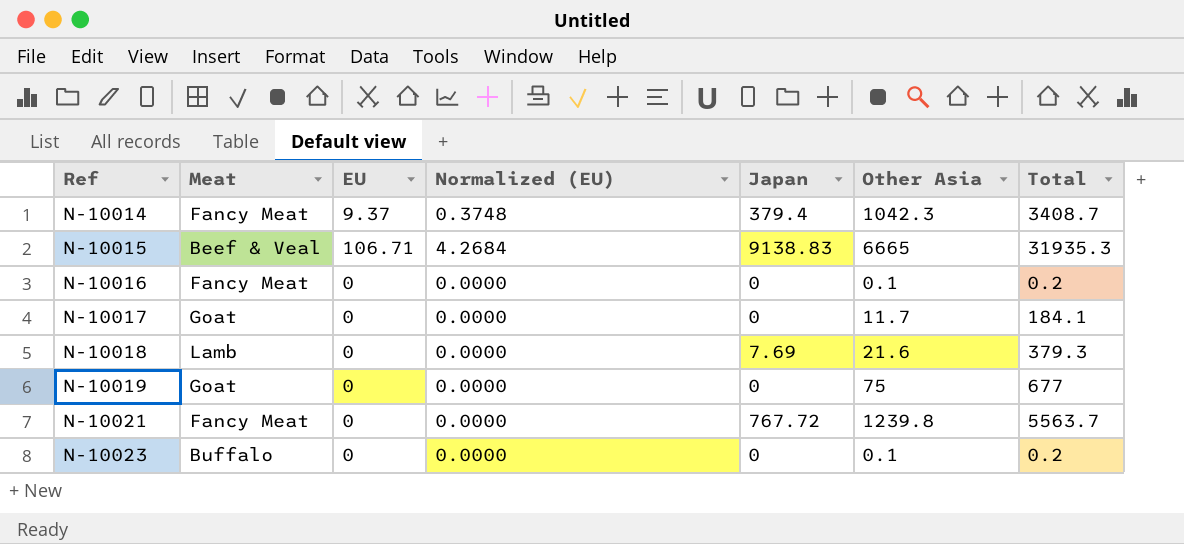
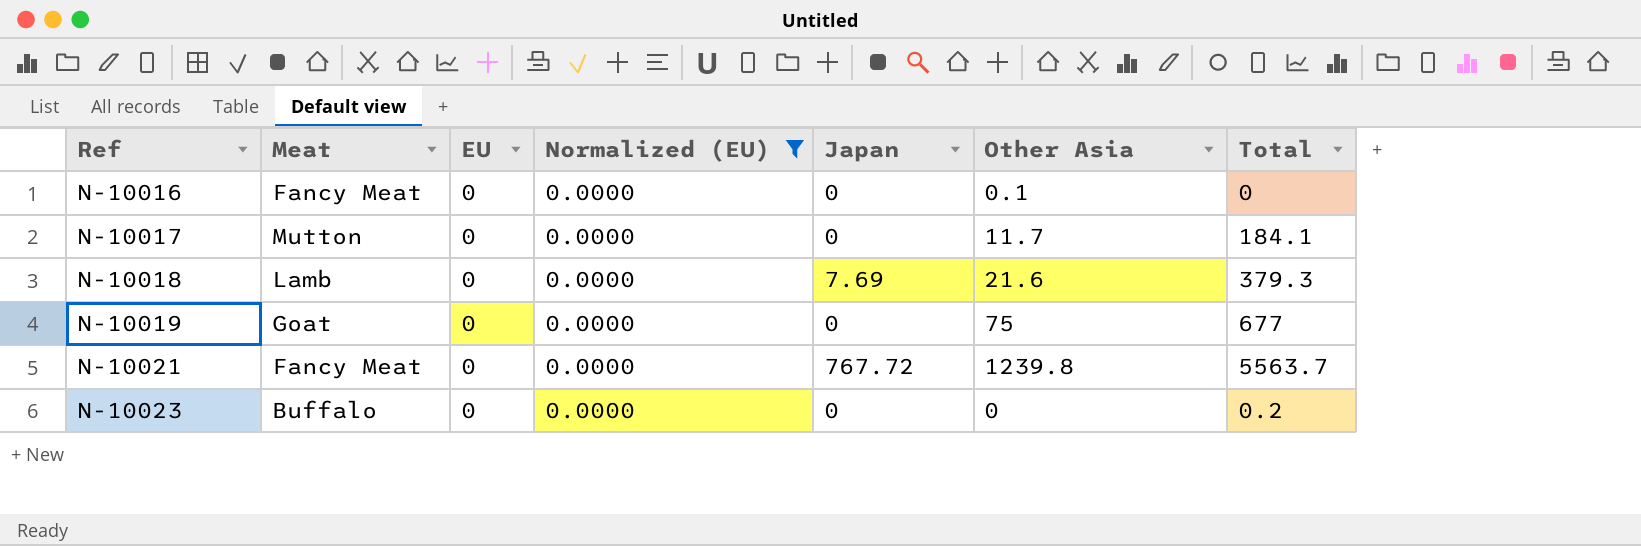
filter: none -> Normalized (EU) = 0.0000
N-10016 | Total: 0.2 -> 0
N-10017 | Meat: Goat -> Mutton
N-10023 | Other Asia: 0.1 -> 0

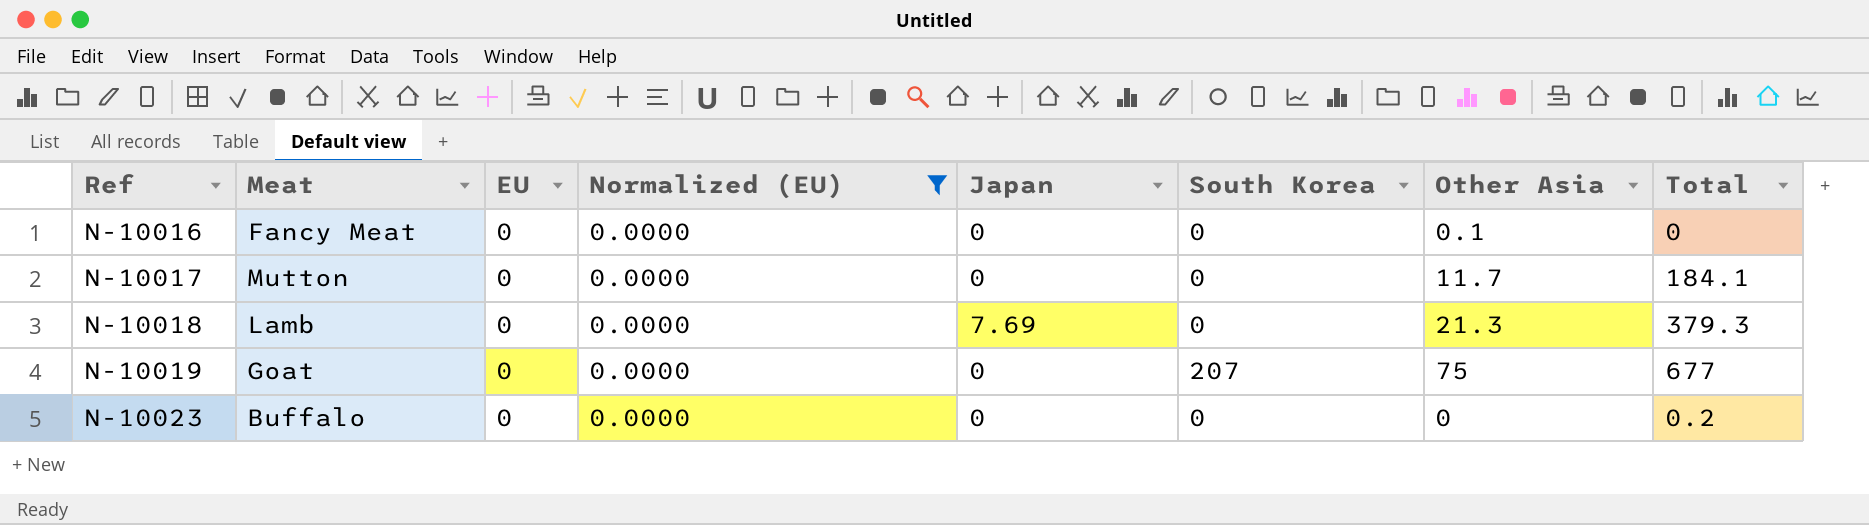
column South Korea | position: none -> 6
row N-10021: Fancy Meat | 0 | 0.0000 | 767.72 | 1239.8 | 5563.7 -> none
N-10018 | Other Asia: 21.6 -> 21.3

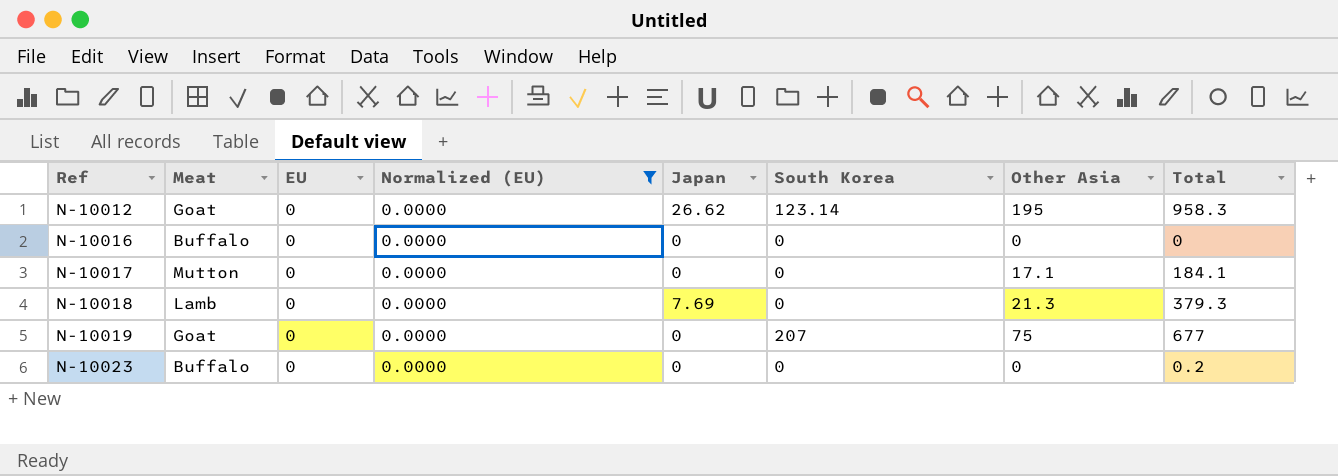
row N-10012: none -> Goat | 0 | 0.0000 | 26.62 | 123.14 | 195 | 958.3
N-10016 | Meat: Fancy Meat -> Buffalo
N-10016 | Other Asia: 0.1 -> 0
N-10017 | Other Asia: 11.7 -> 17.1

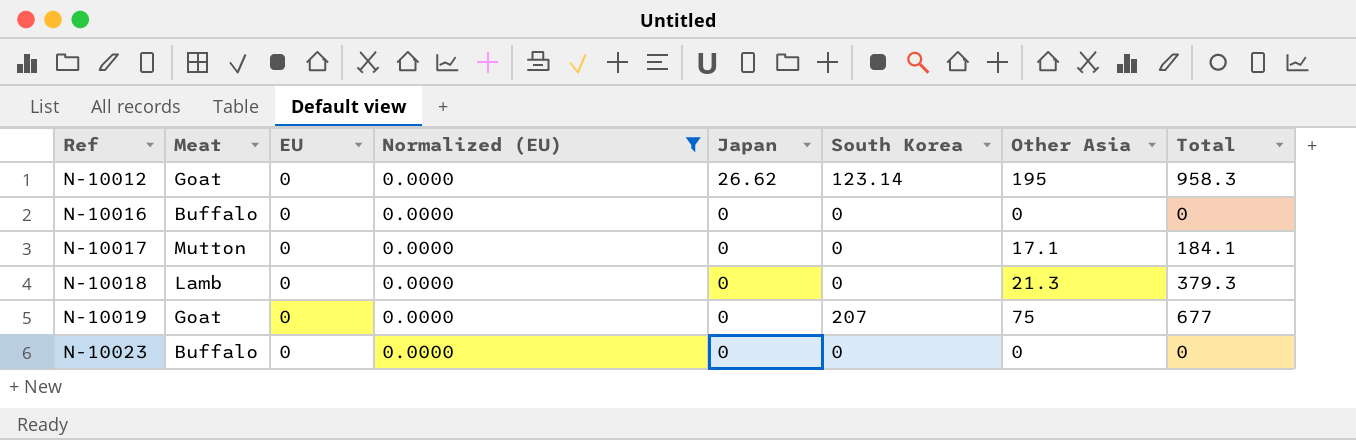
N-10018 | Japan: 7.69 -> 0
N-10023 | Total: 0.2 -> 0

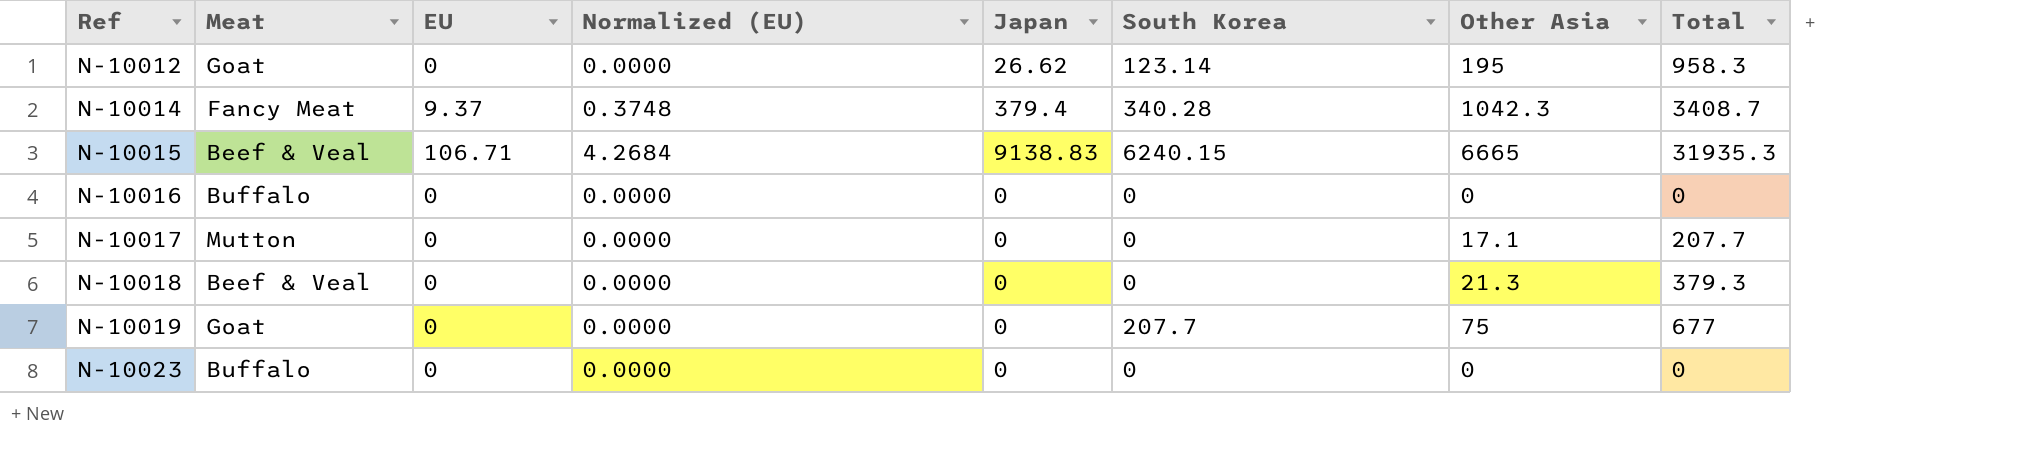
filter: Normalized (EU) = 0.0000 -> none
N-10017 | Total: 184.1 -> 207.7
N-10018 | Meat: Lamb -> Beef & Veal
N-10019 | South Korea: 207 -> 207.7

